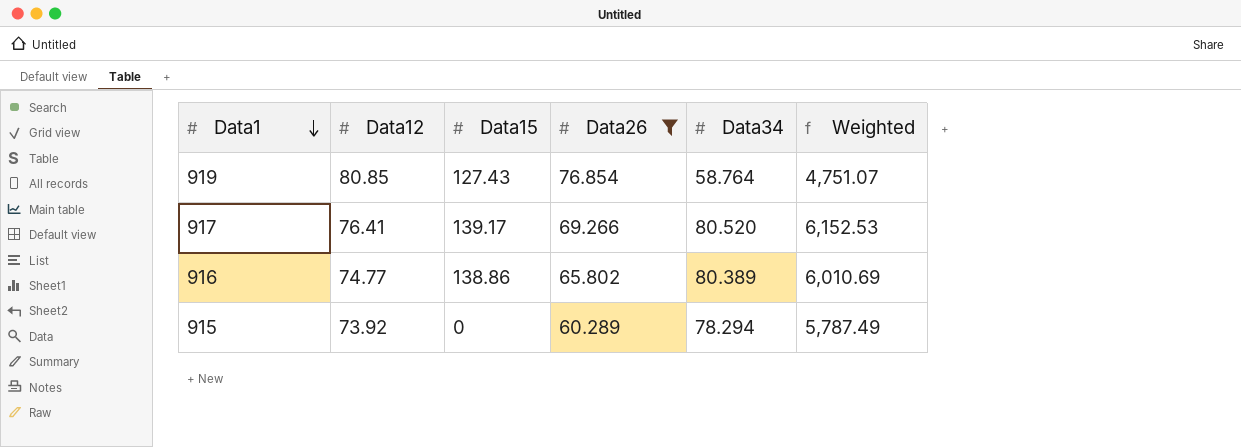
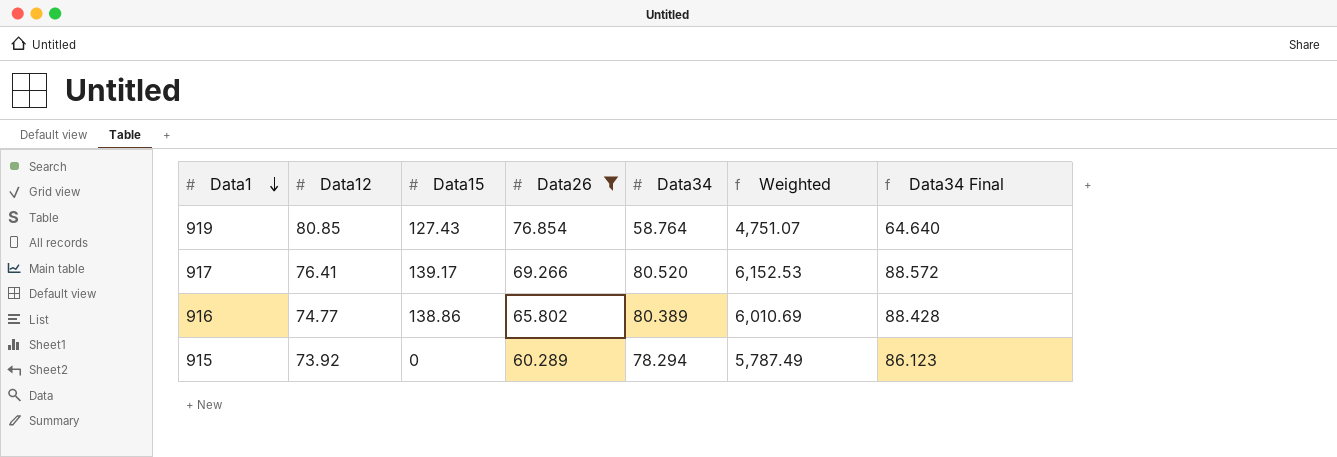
column Data34 Final | formula: none -> [Data34] * 1.1

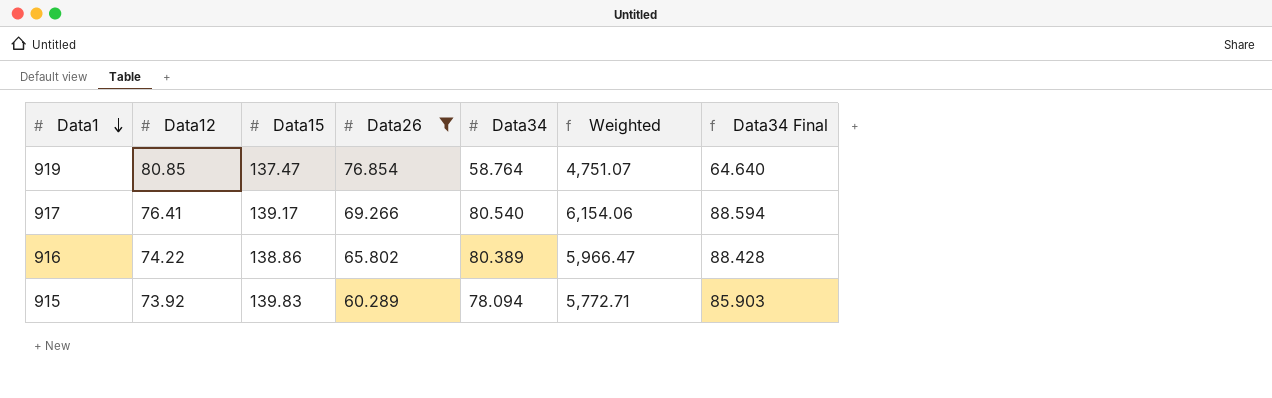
919 | Data15: 127.43 -> 137.47
917 | Data34: 80.520 -> 80.540
917 | Weighted: 6,152.53 -> 6,154.06
917 | Data34 Final: 88.572 -> 88.594
916 | Data12: 74.77 -> 74.22
916 | Weighted: 6,010.69 -> 5,966.47
915 | Data15: 0 -> 139.83
915 | Data34: 78.294 -> 78.094
915 | Weighted: 5,787.49 -> 5,772.71
915 | Data34 Final: 86.123 -> 85.903

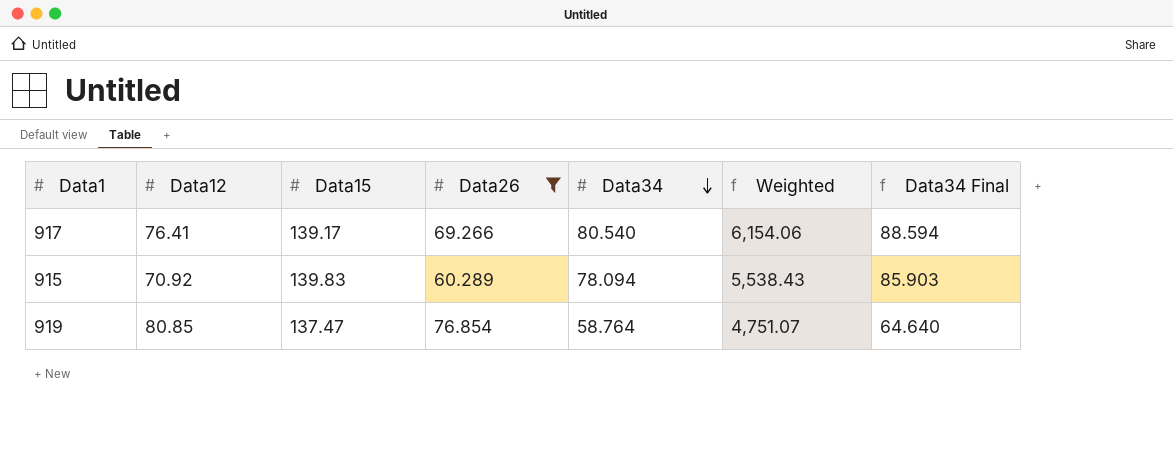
row order: Data1 descending -> Data34 descending
row 916: 74.22 | 138.86 | 65.802 | 80.389 | 5,966.47 | 88.428 -> none
915 | Data12: 73.92 -> 70.92
915 | Weighted: 5,772.71 -> 5,538.43

